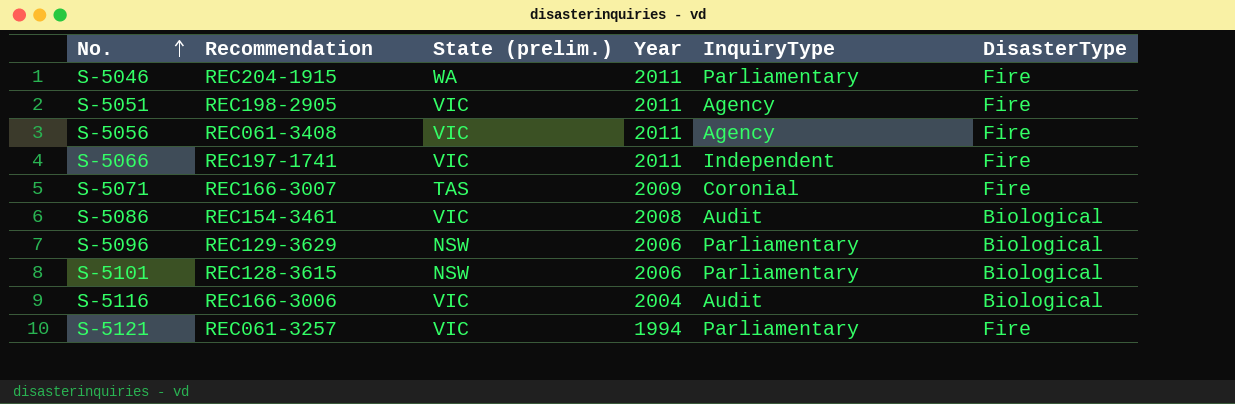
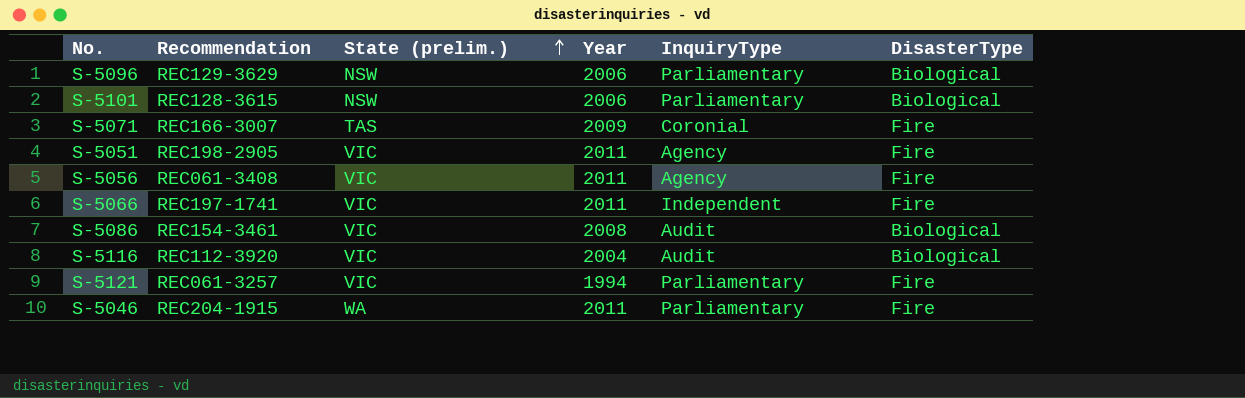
row order: No. ascending -> State (prelim.) ascending
S-5116 | Recommendation: REC166-3006 -> REC112-3920

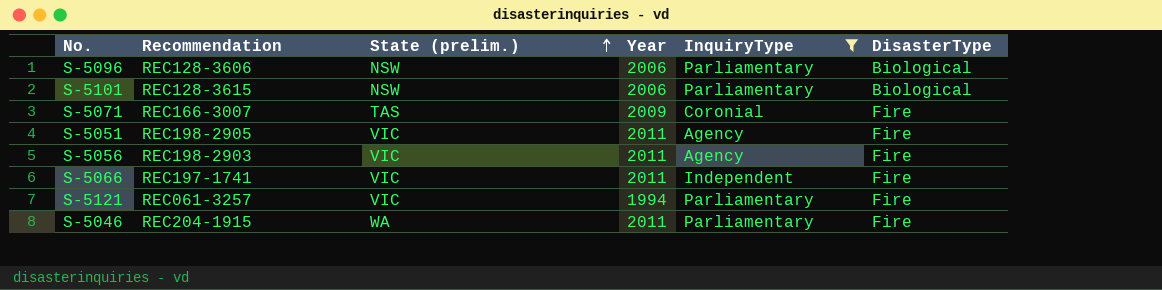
filter: none -> InquiryType != Audit
S-5096 | Recommendation: REC129-3629 -> REC128-3606
S-5056 | Recommendation: REC061-3408 -> REC198-2903

